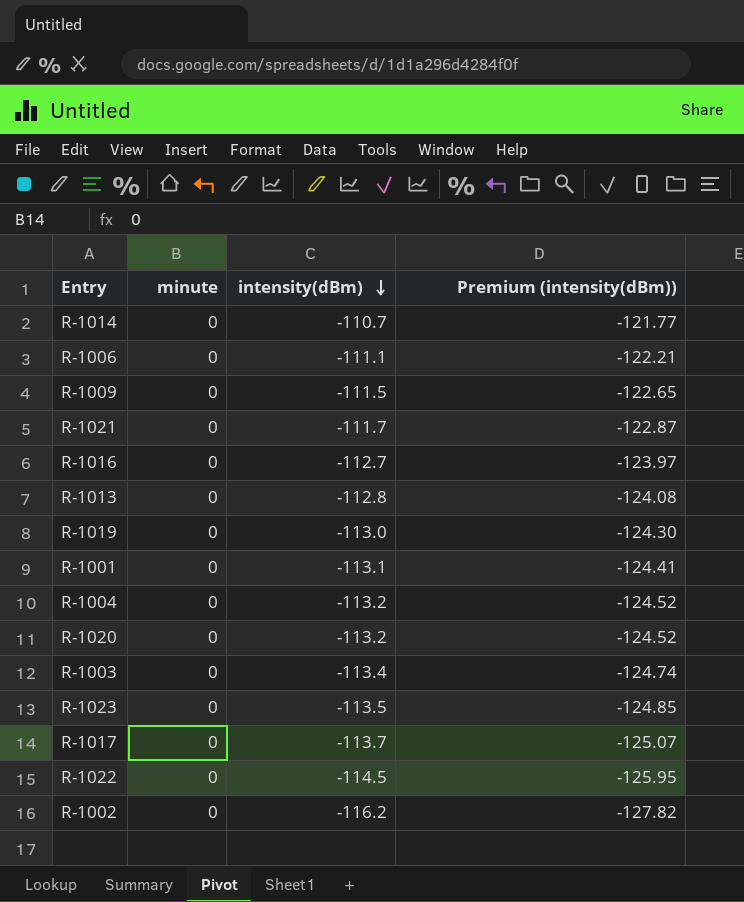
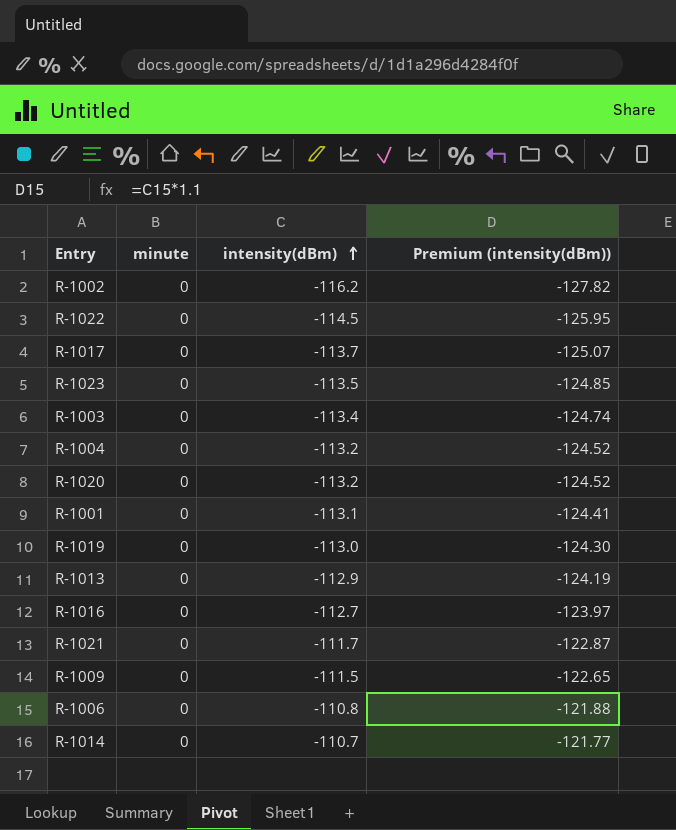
row order: intensity(dBm) descending -> intensity(dBm) ascending
R-1013 | intensity(dBm): -112.8 -> -112.9
R-1013 | Premium (intensity(dBm)): -124.08 -> -124.19
R-1006 | intensity(dBm): -111.1 -> -110.8
R-1006 | Premium (intensity(dBm)): -122.21 -> -121.88

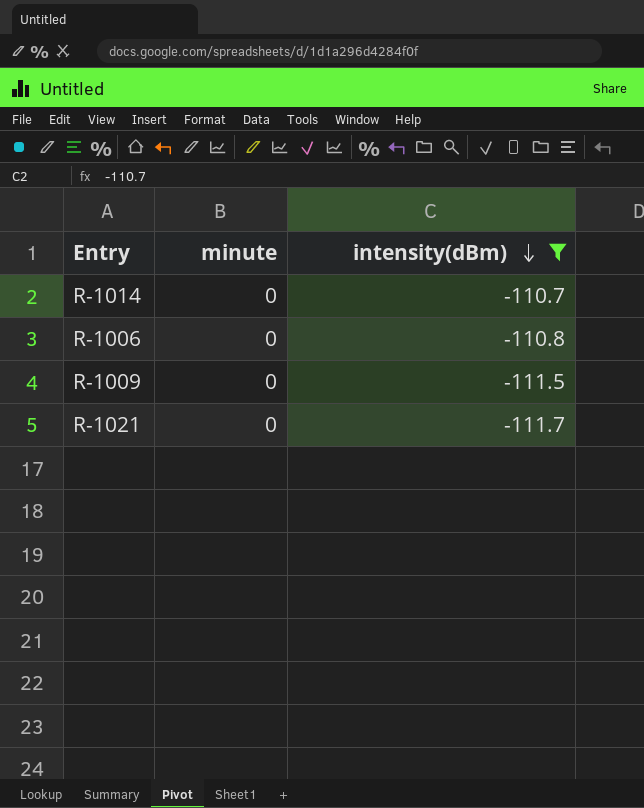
filter: none -> intensity(dBm) >= -111.7
row order: intensity(dBm) ascending -> intensity(dBm) descending
column Premium (intensity(dBm)) | formula: [intensity(dBm)] * 1.1 -> none

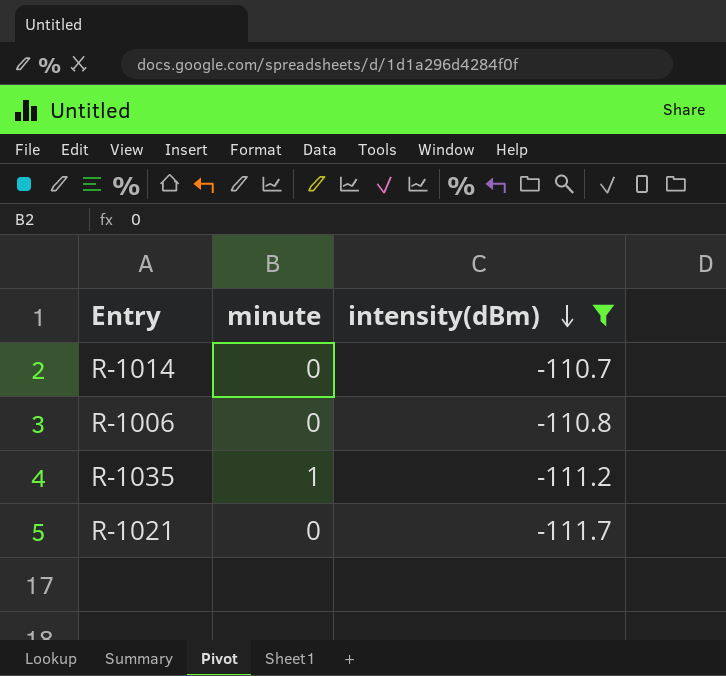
row R-1009: 0 | -111.5 -> none
row R-1035: none -> 1 | -111.2

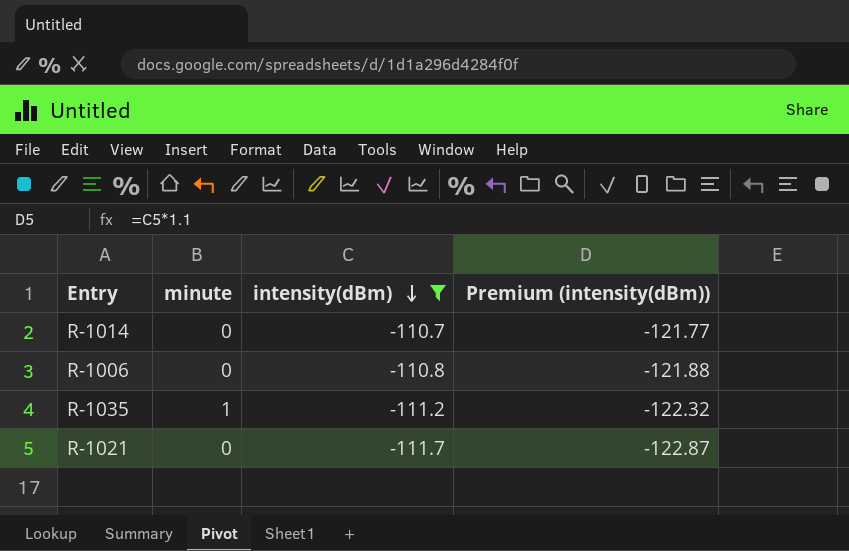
column Premium (intensity(dBm)) | formula: none -> [intensity(dBm)] * 1.1

